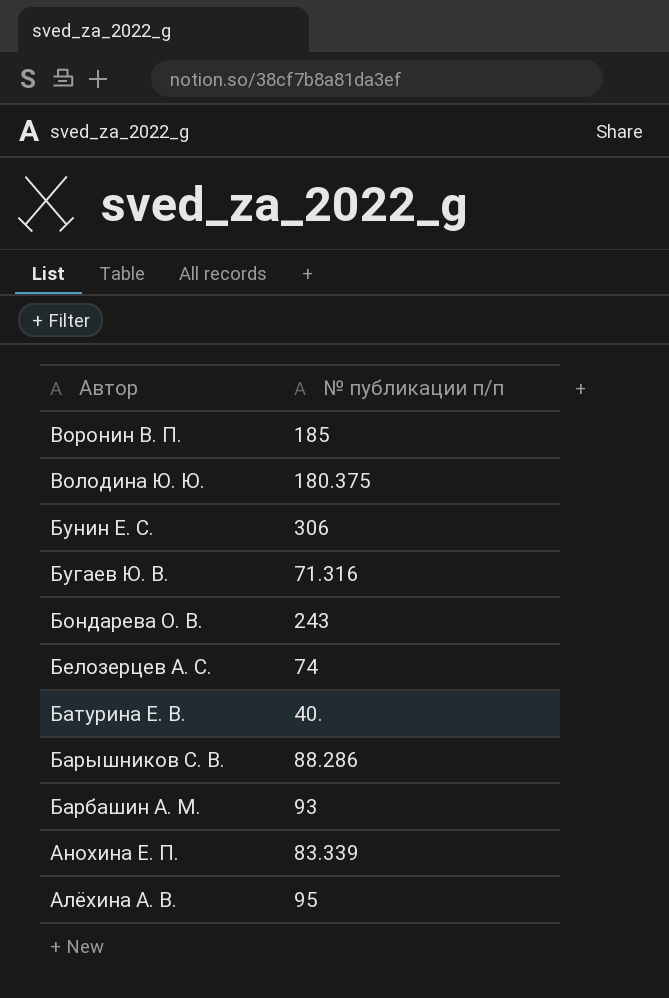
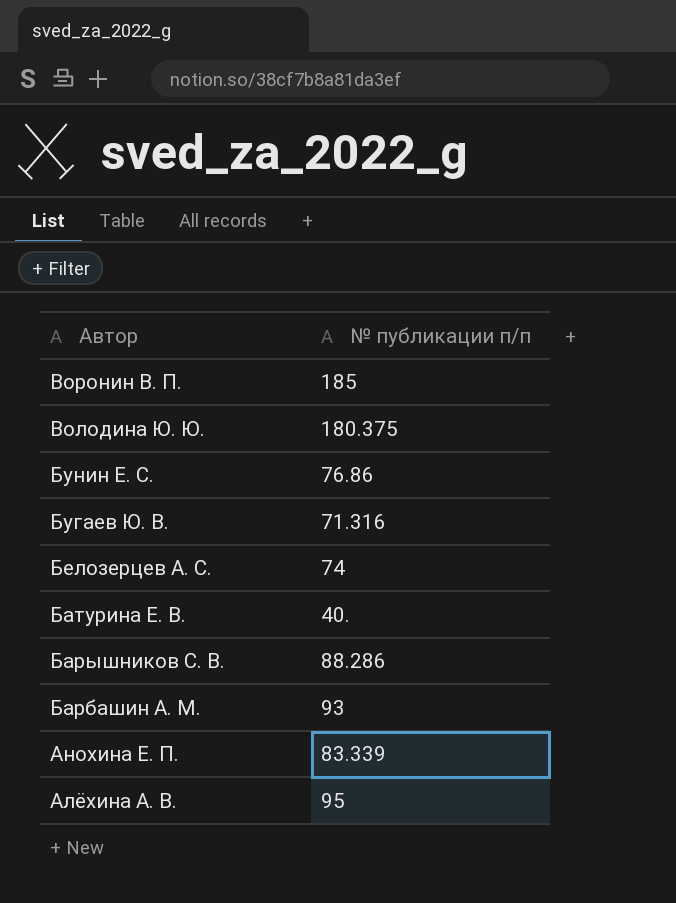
row Бондарева О. В.: 243 -> none
Бунин Е. С. | № публикации п/п: 306 -> 76.86

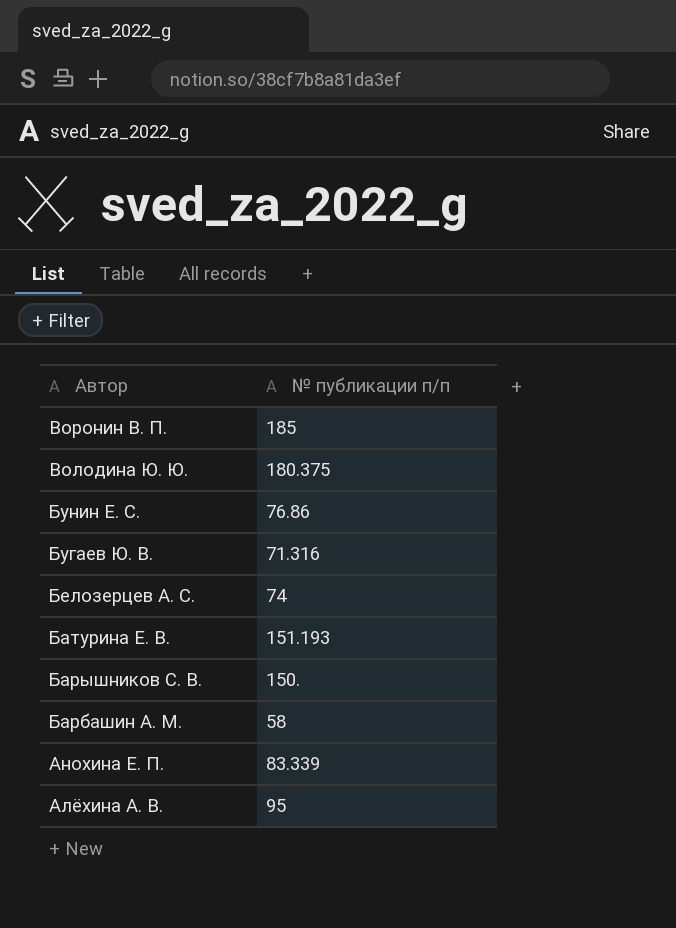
Батурина Е. В. | № публикации п/п: 40. -> 151.193
Барышников С. В. | № публикации п/п: 88.286 -> 150.
Барбашин А. М. | № публикации п/п: 93 -> 58

